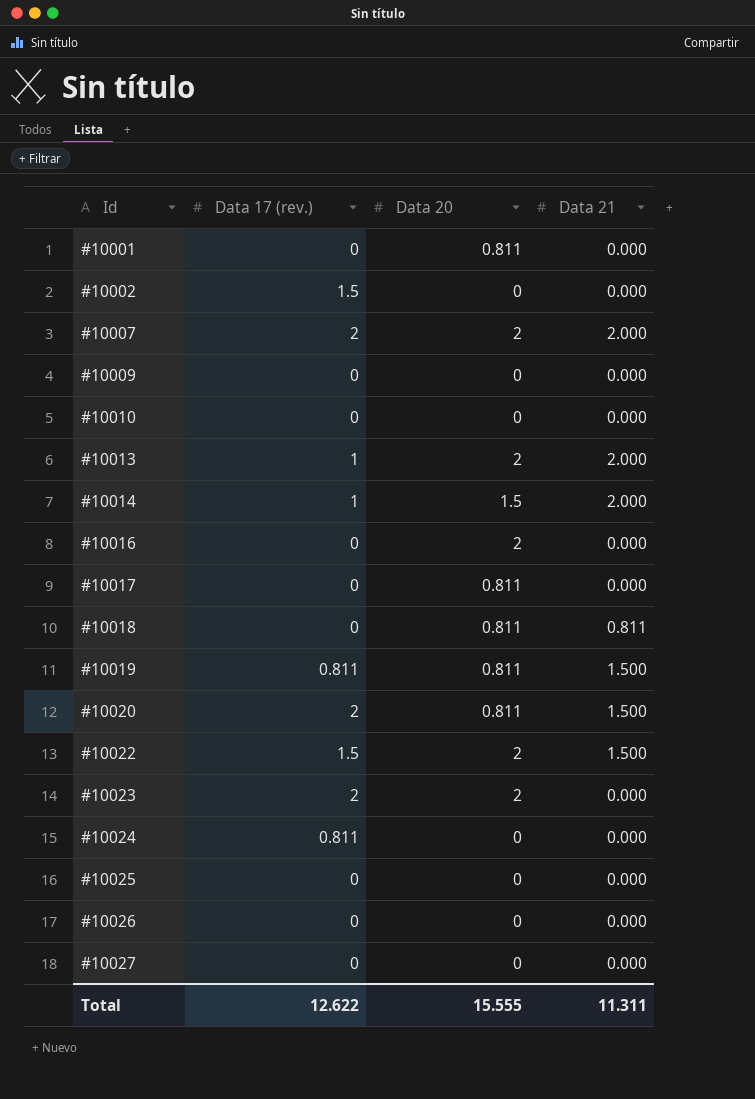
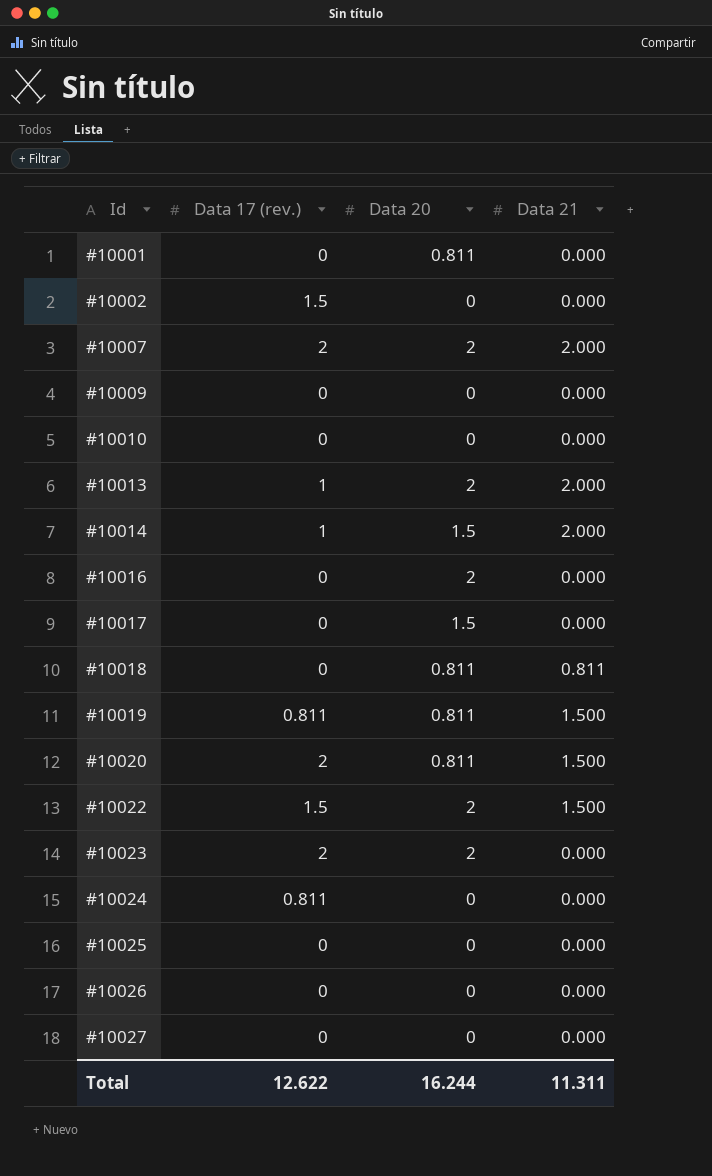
#10017 | Data 20: 0.811 -> 1.5
Total | Data 20: 15.555 -> 16.244

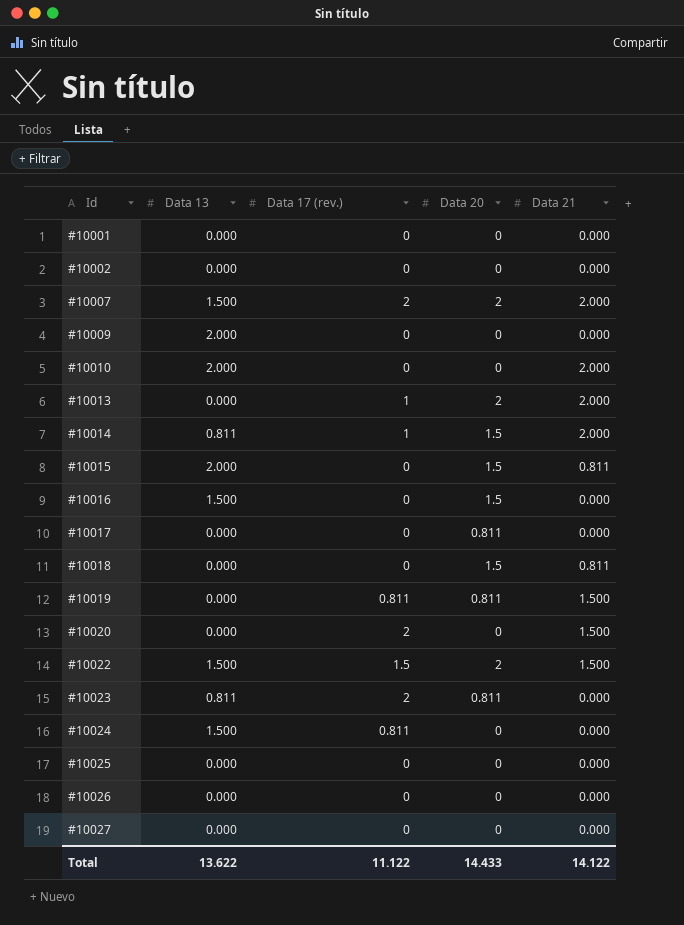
column Data 13 | position: none -> 2
#10001 | Data 20: 0.811 -> 0
#10002 | Data 17 (rev.): 1.5 -> 0
#10010 | Data 21: 0.000 -> 2.000
row #10015: none -> 2.000 | 0 | 1.5 | 0.811
#10016 | Data 20: 2 -> 1.5
#10017 | Data 20: 1.5 -> 0.811
#10018 | Data 20: 0.811 -> 1.5
#10020 | Data 20: 0.811 -> 0
#10023 | Data 20: 2 -> 0.811
Total | Data 17 (rev.): 12.622 -> 11.122
Total | Data 20: 16.244 -> 14.433
Total | Data 21: 11.311 -> 14.122

